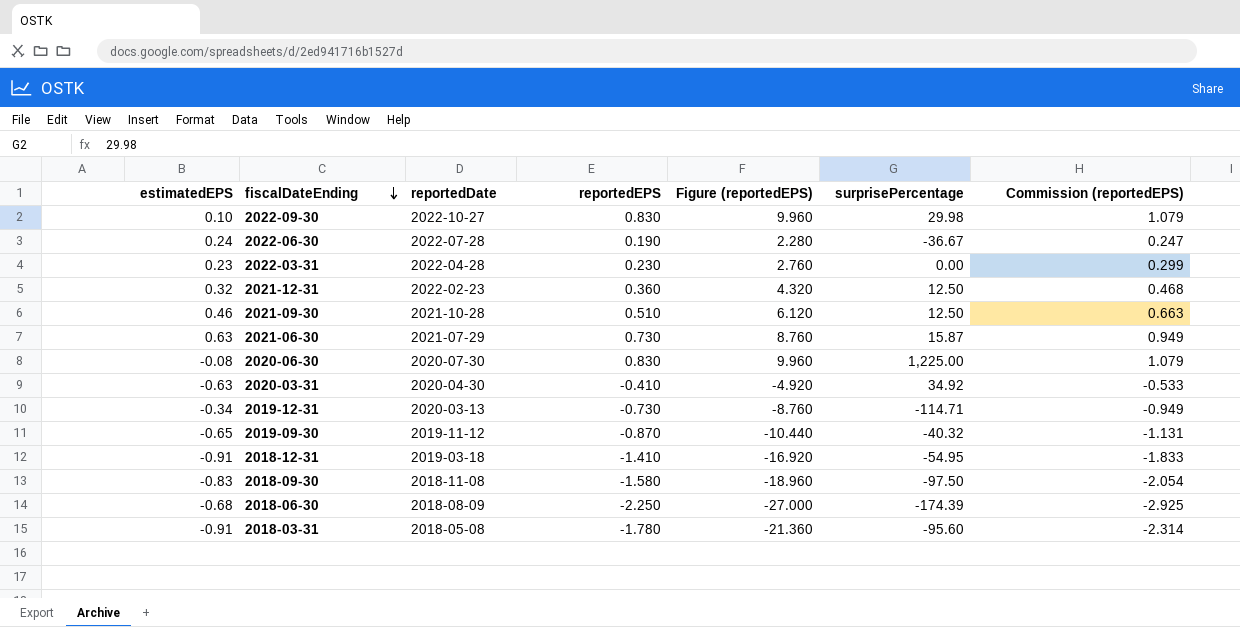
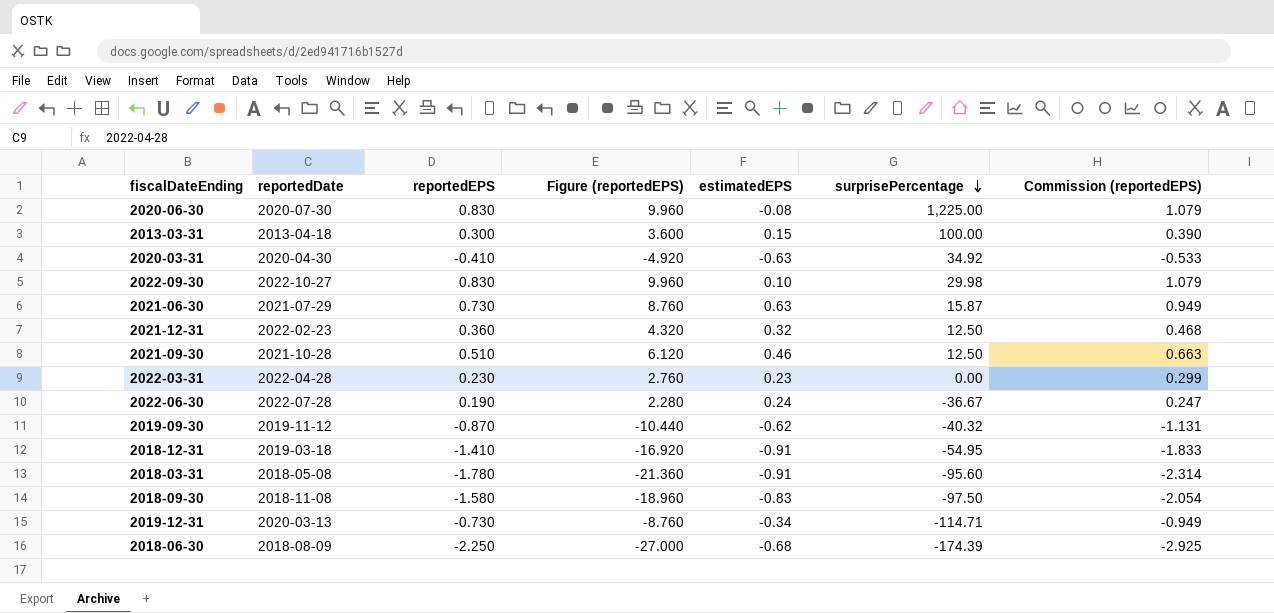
row order: fiscalDateEnding descending -> surprisePercentage descending
column estimatedEPS | position: 1 -> 5
row 2013-03-31: none -> 2013-04-18 | 0.300 | 3.600 | 0.15 | 100.00 | 0.390
2019-09-30 | estimatedEPS: -0.65 -> -0.62

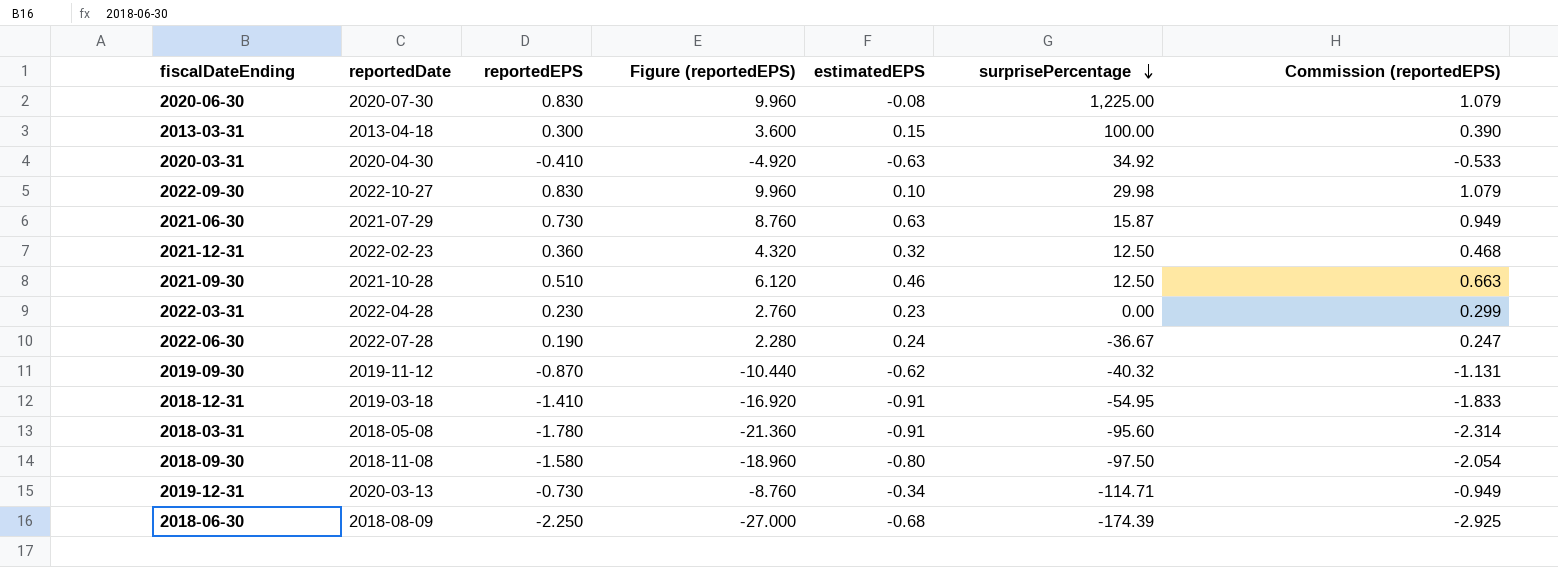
2018-09-30 | estimatedEPS: -0.83 -> -0.80

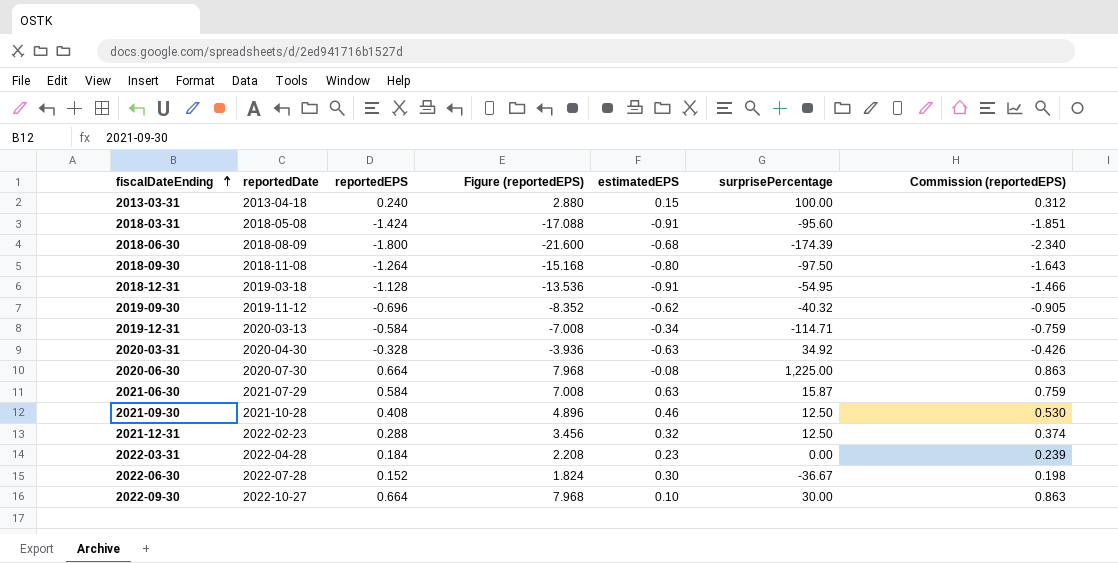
row order: surprisePercentage descending -> fiscalDateEnding ascending
2013-03-31 | reportedEPS: 0.300 -> 0.240
2013-03-31 | Figure (reportedEPS): 3.600 -> 2.880
2013-03-31 | Commission (reportedEPS): 0.390 -> 0.312
2018-03-31 | reportedEPS: -1.780 -> -1.424
2018-03-31 | Figure (reportedEPS): -21.360 -> -17.088
2018-03-31 | Commission (reportedEPS): -2.314 -> -1.851
2018-06-30 | reportedEPS: -2.250 -> -1.800
2018-06-30 | Figure (reportedEPS): -27.000 -> -21.600
2018-06-30 | Commission (reportedEPS): -2.925 -> -2.340
2018-09-30 | reportedEPS: -1.580 -> -1.264
2018-09-30 | Figure (reportedEPS): -18.960 -> -15.168
2018-09-30 | Commission (reportedEPS): -2.054 -> -1.643
2018-12-31 | reportedEPS: -1.410 -> -1.128
2018-12-31 | Figure (reportedEPS): -16.920 -> -13.536
2018-12-31 | Commission (reportedEPS): -1.833 -> -1.466
2019-09-30 | reportedEPS: -0.870 -> -0.696
2019-09-30 | Figure (reportedEPS): -10.440 -> -8.352
2019-09-30 | Commission (reportedEPS): -1.131 -> -0.905
2019-12-31 | reportedEPS: -0.730 -> -0.584
2019-12-31 | Figure (reportedEPS): -8.760 -> -7.008
2019-12-31 | Commission (reportedEPS): -0.949 -> -0.759
2020-03-31 | reportedEPS: -0.410 -> -0.328
2020-03-31 | Figure (reportedEPS): -4.920 -> -3.936
2020-03-31 | Commission (reportedEPS): -0.533 -> -0.426
2020-06-30 | reportedEPS: 0.830 -> 0.664
2020-06-30 | Figure (reportedEPS): 9.960 -> 7.968
2020-06-30 | Commission (reportedEPS): 1.079 -> 0.863
2021-06-30 | reportedEPS: 0.730 -> 0.584
2021-06-30 | Figure (reportedEPS): 8.760 -> 7.008
2021-06-30 | Commission (reportedEPS): 0.949 -> 0.759
2021-09-30 | reportedEPS: 0.510 -> 0.408
2021-09-30 | Figure (reportedEPS): 6.120 -> 4.896
2021-09-30 | Commission (reportedEPS): 0.663 -> 0.530
2021-12-31 | reportedEPS: 0.360 -> 0.288
2021-12-31 | Figure (reportedEPS): 4.320 -> 3.456
2021-12-31 | Commission (reportedEPS): 0.468 -> 0.374
2022-03-31 | reportedEPS: 0.230 -> 0.184
2022-03-31 | Figure (reportedEPS): 2.760 -> 2.208
2022-03-31 | Commission (reportedEPS): 0.299 -> 0.239
2022-06-30 | reportedEPS: 0.190 -> 0.152
2022-06-30 | Figure (reportedEPS): 2.280 -> 1.824
2022-06-30 | estimatedEPS: 0.24 -> 0.30
2022-06-30 | Commission (reportedEPS): 0.247 -> 0.198
2022-09-30 | reportedEPS: 0.830 -> 0.664
2022-09-30 | Figure (reportedEPS): 9.960 -> 7.968
2022-09-30 | surprisePercentage: 29.98 -> 30.00
2022-09-30 | Commission (reportedEPS): 1.079 -> 0.863

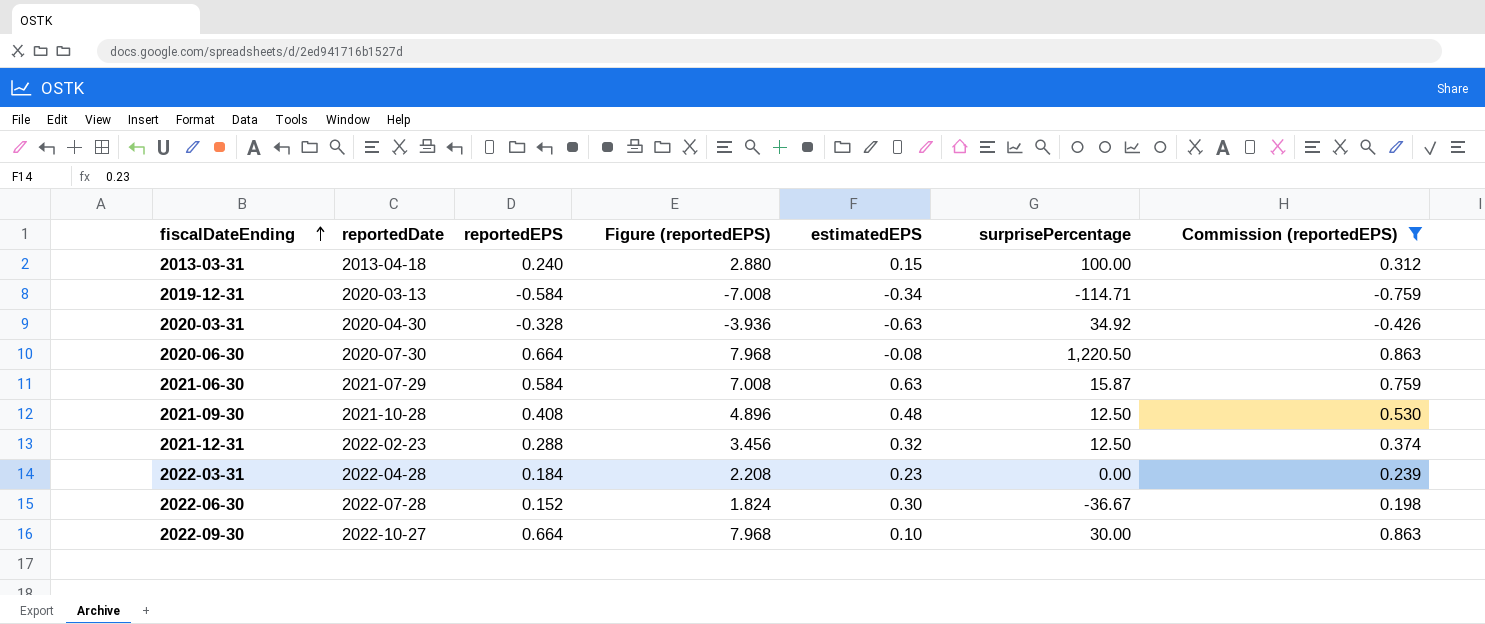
filter: none -> Commission (reportedEPS) >= -0.759
2020-06-30 | surprisePercentage: 1,225.00 -> 1,220.50
2021-09-30 | estimatedEPS: 0.46 -> 0.48

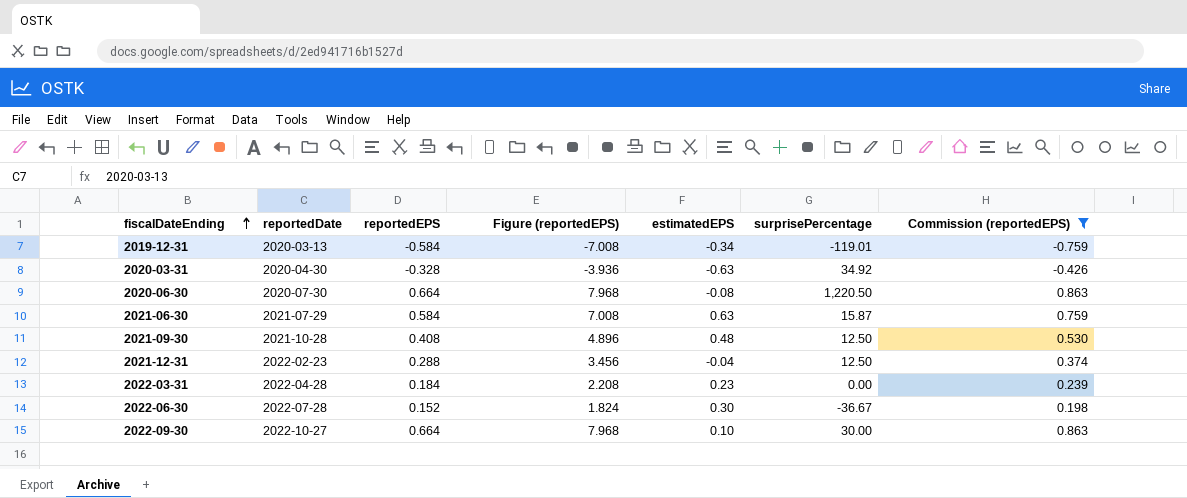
row 2013-03-31: 2013-04-18 | 0.240 | 2.880 | 0.15 | 100.00 | 0.312 -> none
2019-12-31 | surprisePercentage: -114.71 -> -119.01
2021-12-31 | estimatedEPS: 0.32 -> -0.04

